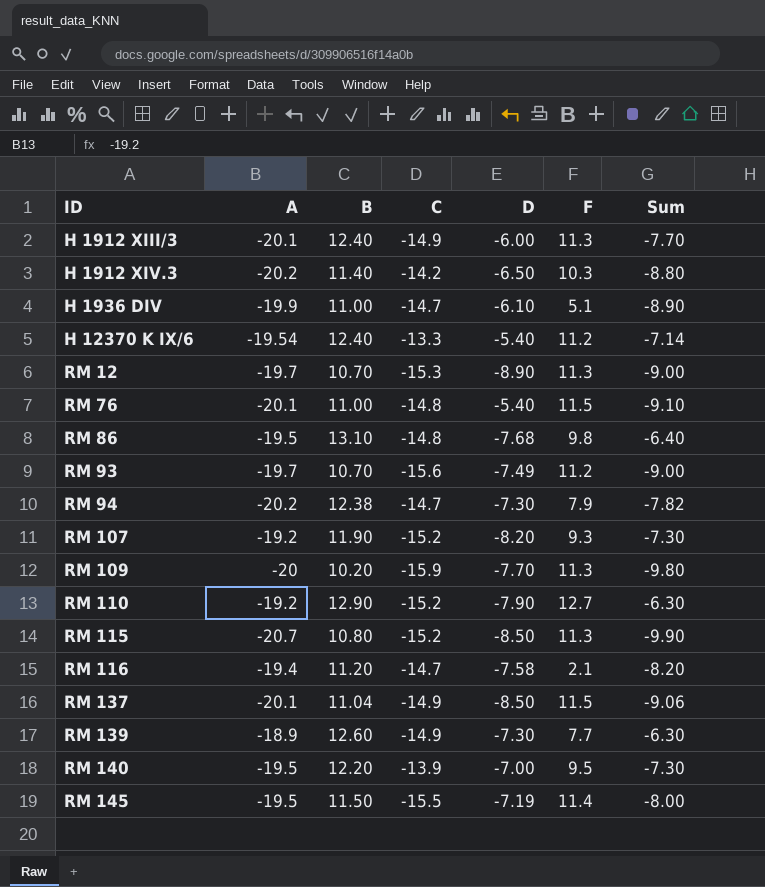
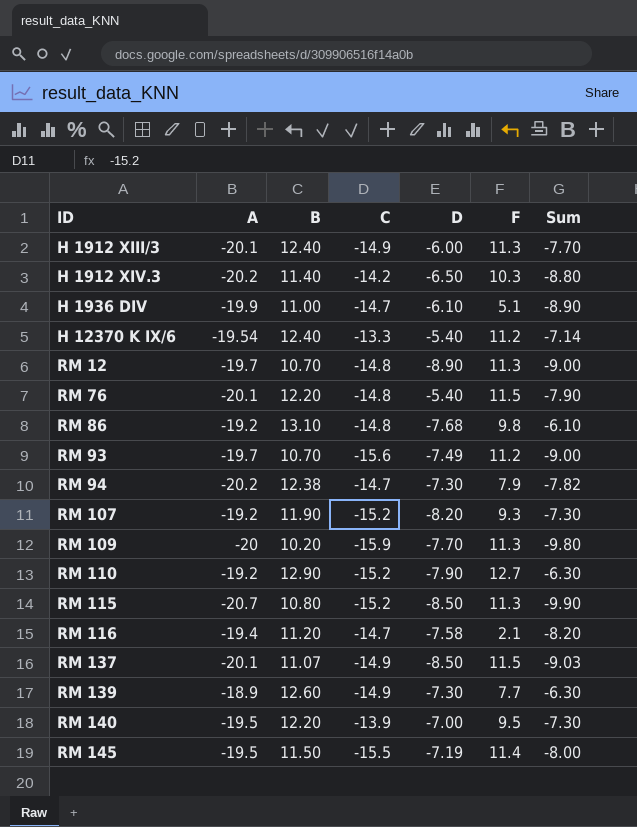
RM 12 | C: -15.3 -> -14.8
RM 76 | B: 11.00 -> 12.20
RM 76 | Sum: -9.10 -> -7.90
RM 86 | A: -19.5 -> -19.2
RM 86 | Sum: -6.40 -> -6.10
RM 137 | B: 11.04 -> 11.07
RM 137 | Sum: -9.06 -> -9.03

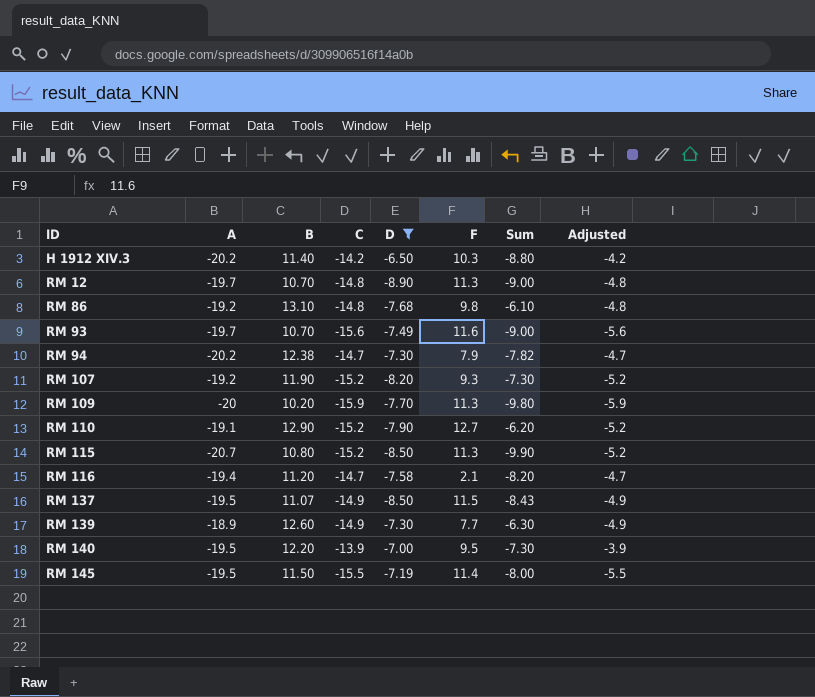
filter: none -> D <= -6.50
column Adjusted | formula: none -> [C] + 10
RM 93 | F: 11.2 -> 11.6
RM 110 | A: -19.2 -> -19.1
RM 110 | Sum: -6.30 -> -6.20
RM 137 | A: -20.1 -> -19.5
RM 137 | Sum: -9.03 -> -8.43

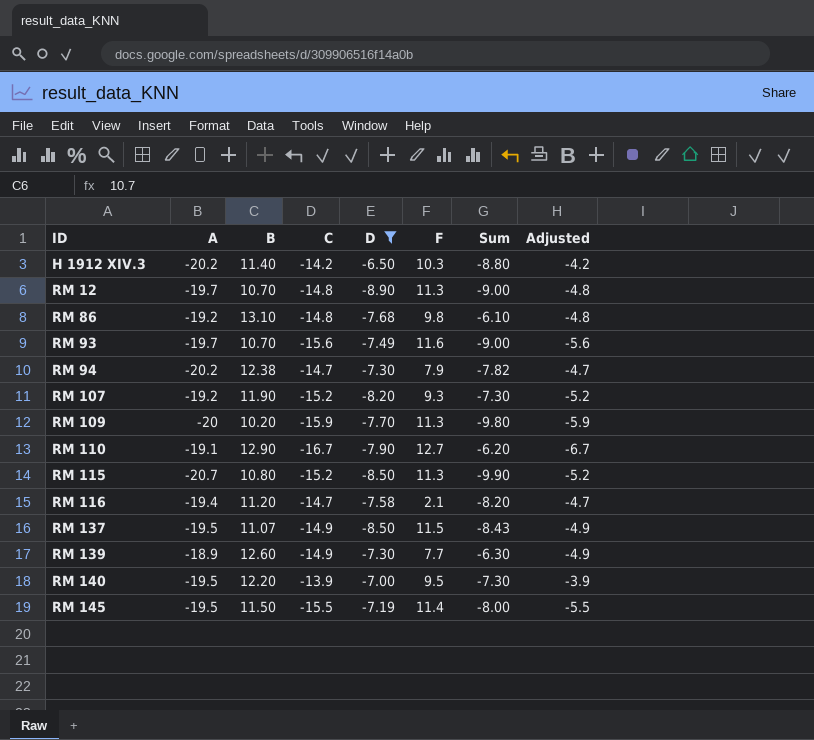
RM 110 | C: -15.2 -> -16.7
RM 110 | Adjusted: -5.2 -> -6.7

